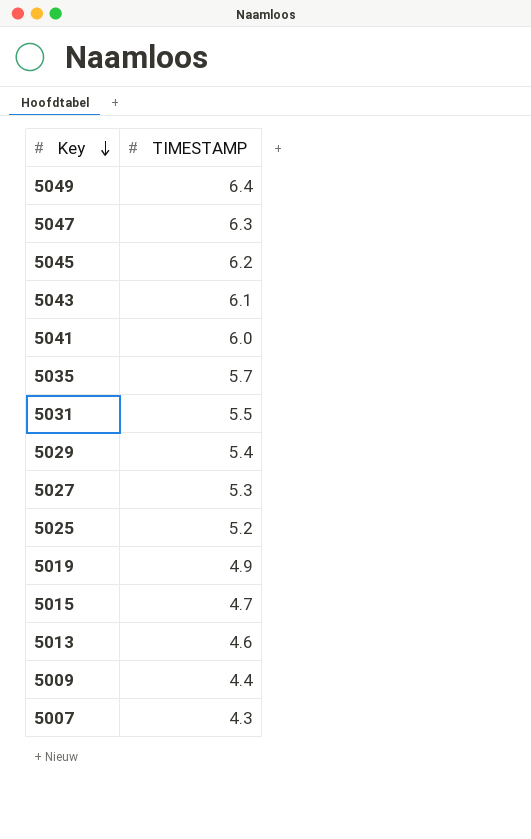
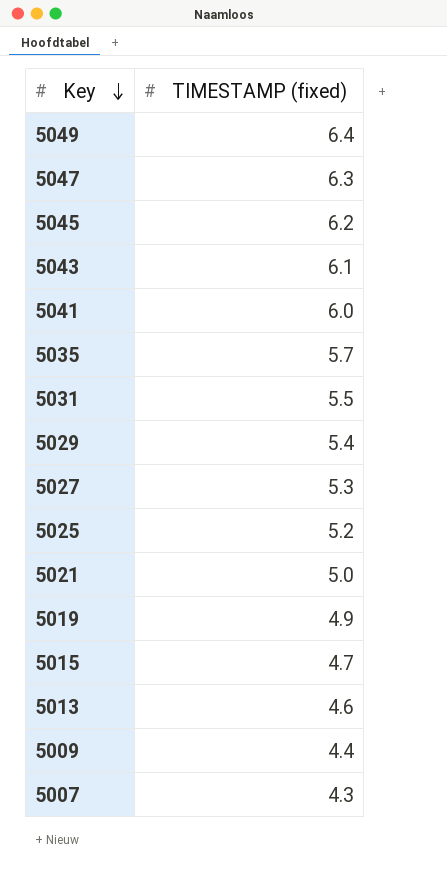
column name: TIMESTAMP -> TIMESTAMP (fixed)
row 5021: none -> 5.0

